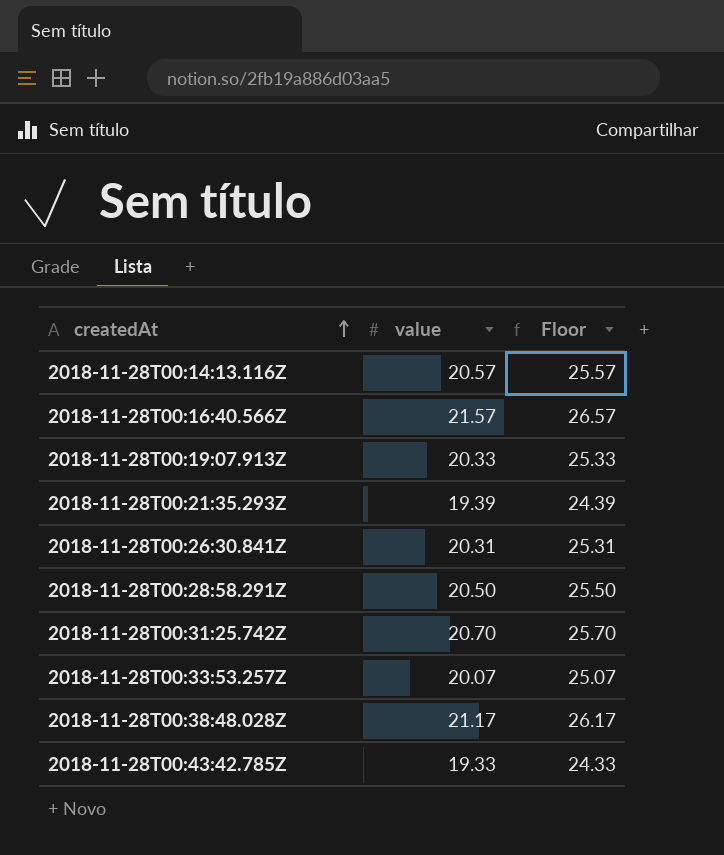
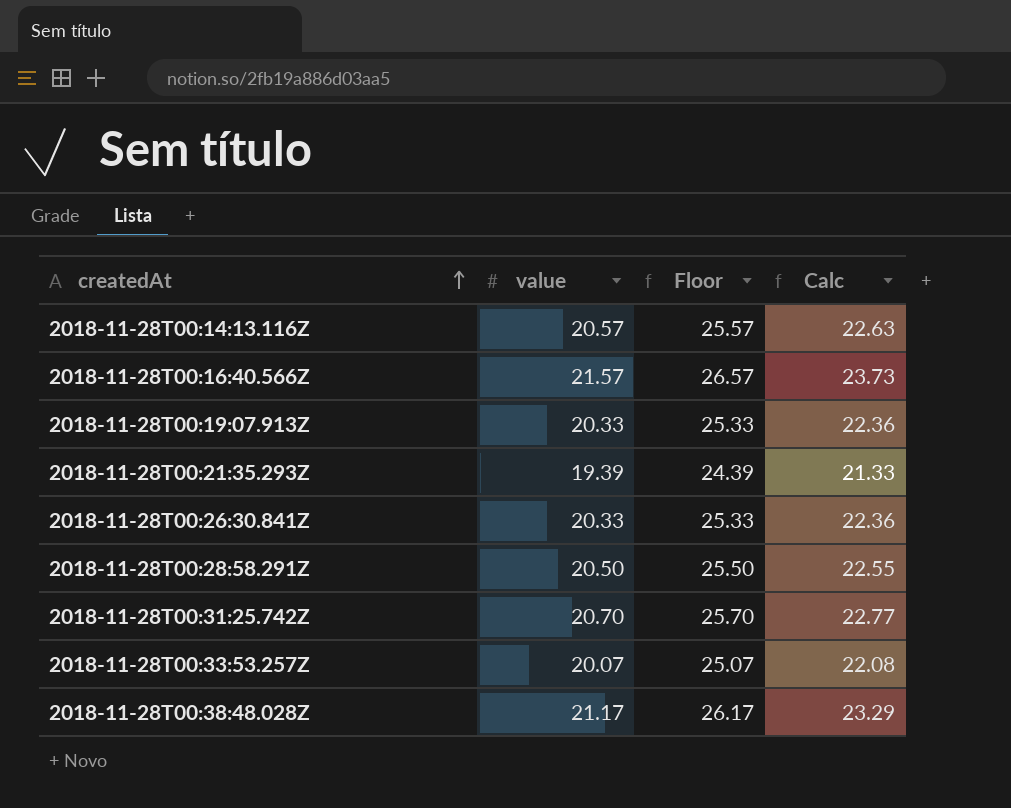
column Calc | formula: none -> [value] * 1.1
row 2018-11-28T00:43:42.785Z: 19.33 | 24.33 -> none
2018-11-28T00:26:30.841Z | value: 20.31 -> 20.33
2018-11-28T00:26:30.841Z | Floor: 25.31 -> 25.33

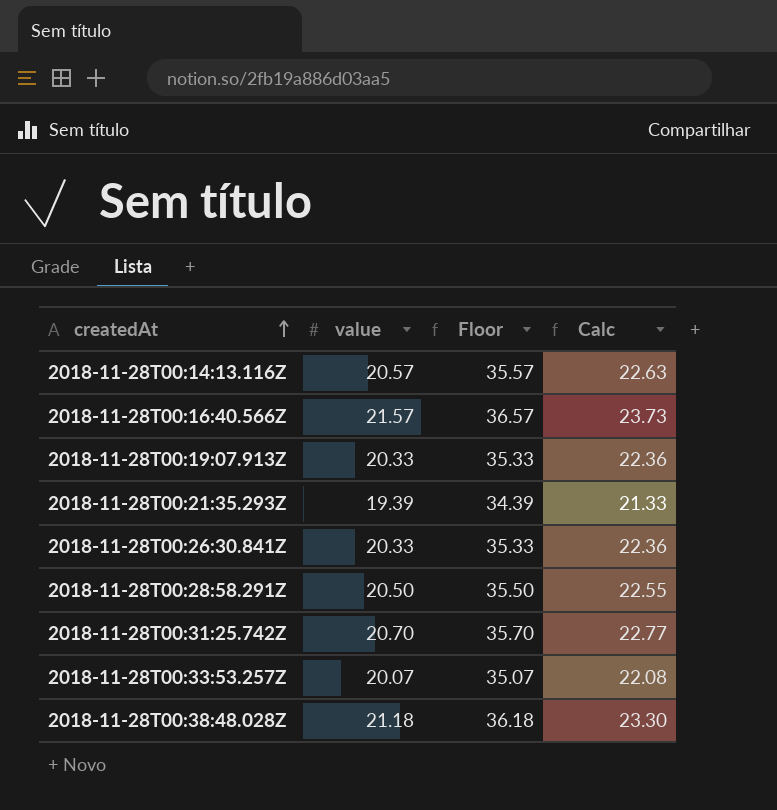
column Floor | formula: [value] + 5 -> [value] + 15
2018-11-28T00:38:48.028Z | value: 21.17 -> 21.18
2018-11-28T00:38:48.028Z | Calc: 23.29 -> 23.30

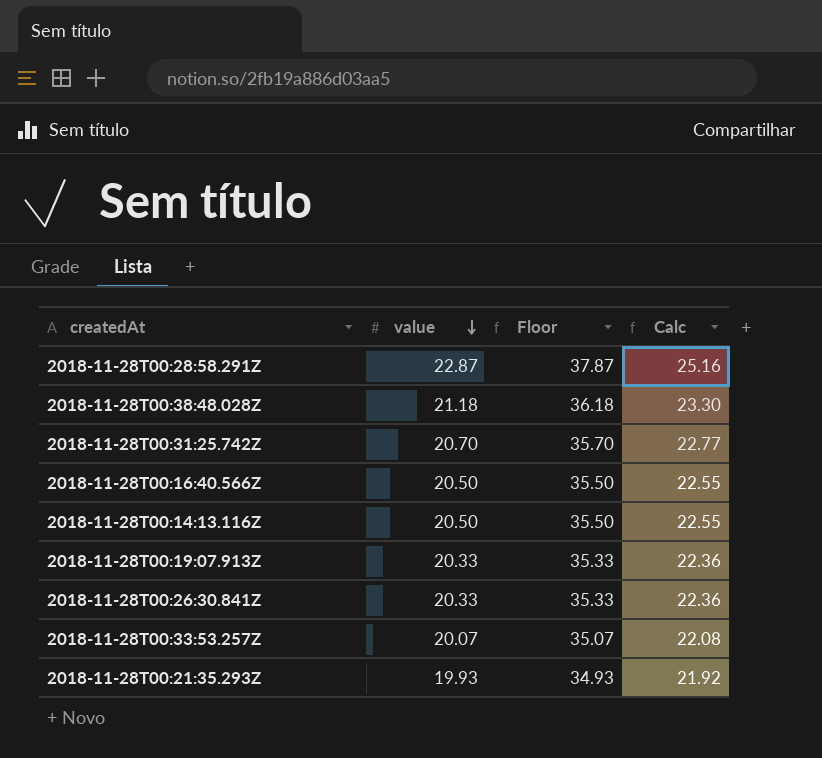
row order: createdAt ascending -> value descending
2018-11-28T00:28:58.291Z | value: 20.50 -> 22.87
2018-11-28T00:28:58.291Z | Floor: 35.50 -> 37.87
2018-11-28T00:28:58.291Z | Calc: 22.55 -> 25.16
2018-11-28T00:16:40.566Z | value: 21.57 -> 20.50
2018-11-28T00:16:40.566Z | Floor: 36.57 -> 35.50
2018-11-28T00:16:40.566Z | Calc: 23.73 -> 22.55
2018-11-28T00:14:13.116Z | value: 20.57 -> 20.50
2018-11-28T00:14:13.116Z | Floor: 35.57 -> 35.50
2018-11-28T00:14:13.116Z | Calc: 22.63 -> 22.55
2018-11-28T00:21:35.293Z | value: 19.39 -> 19.93
2018-11-28T00:21:35.293Z | Floor: 34.39 -> 34.93
2018-11-28T00:21:35.293Z | Calc: 21.33 -> 21.92

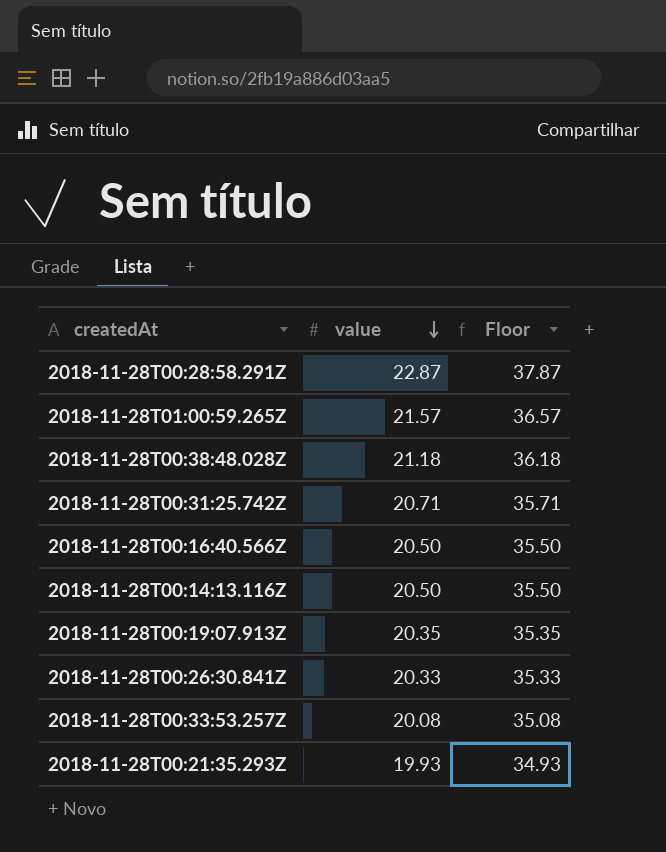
column Calc | formula: [value] * 1.1 -> none
row 2018-11-28T01:00:59.265Z: none -> 21.57 | 36.57
2018-11-28T00:31:25.742Z | value: 20.70 -> 20.71
2018-11-28T00:31:25.742Z | Floor: 35.70 -> 35.71
2018-11-28T00:19:07.913Z | value: 20.33 -> 20.35
2018-11-28T00:19:07.913Z | Floor: 35.33 -> 35.35
2018-11-28T00:33:53.257Z | value: 20.07 -> 20.08
2018-11-28T00:33:53.257Z | Floor: 35.07 -> 35.08

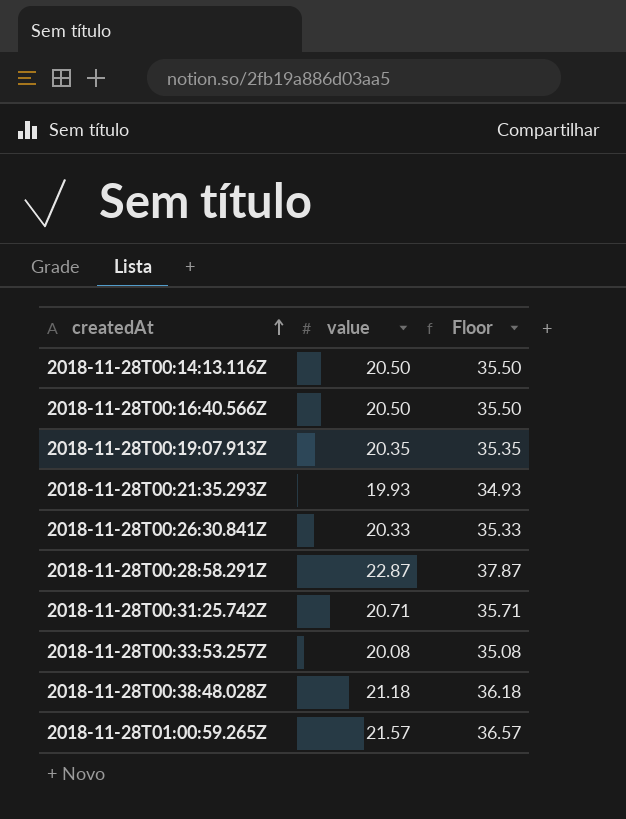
row order: value descending -> createdAt ascending

